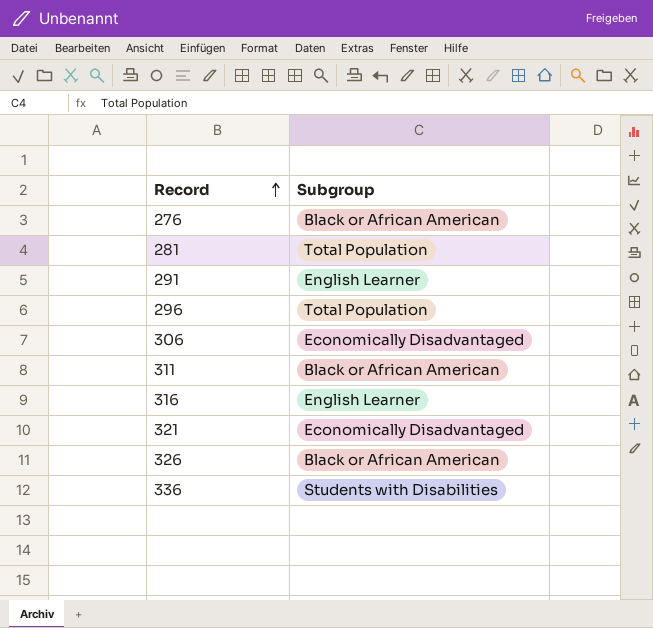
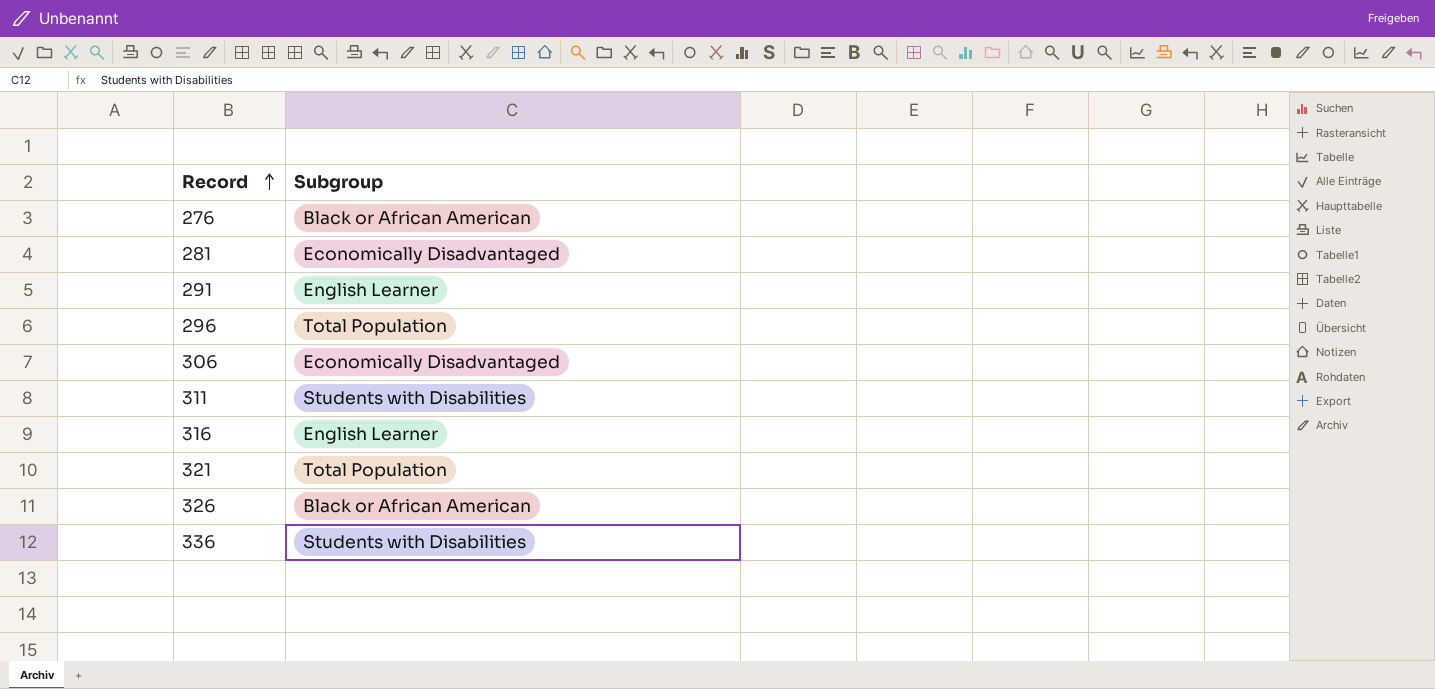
281 | Subgroup: Total Population -> Economically Disadvantaged
311 | Subgroup: Black or African American -> Students with Disabilities
321 | Subgroup: Economically Disadvantaged -> Total Population

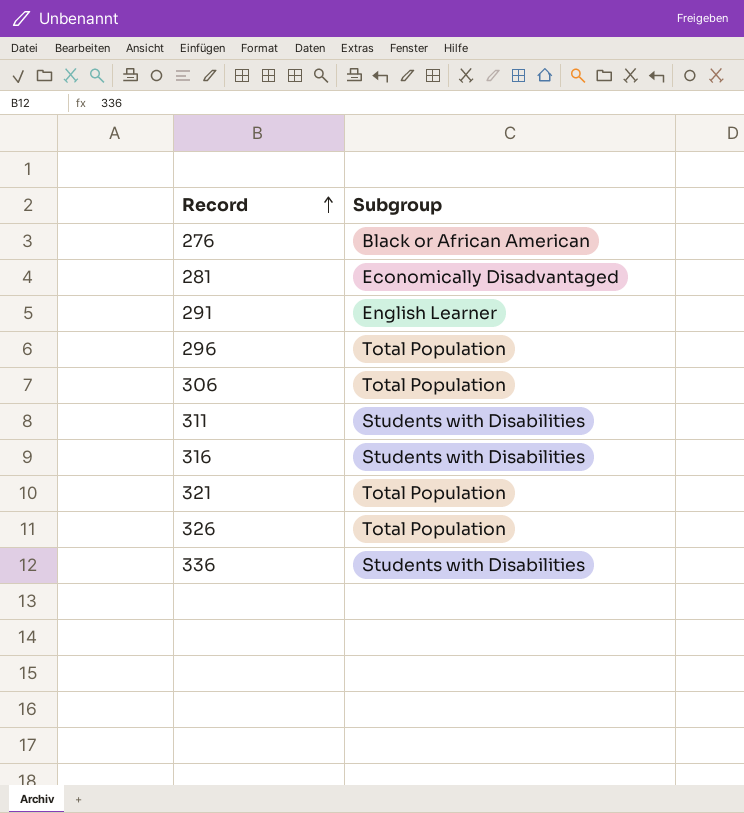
306 | Subgroup: Economically Disadvantaged -> Total Population
316 | Subgroup: English Learner -> Students with Disabilities
326 | Subgroup: Black or African American -> Total Population

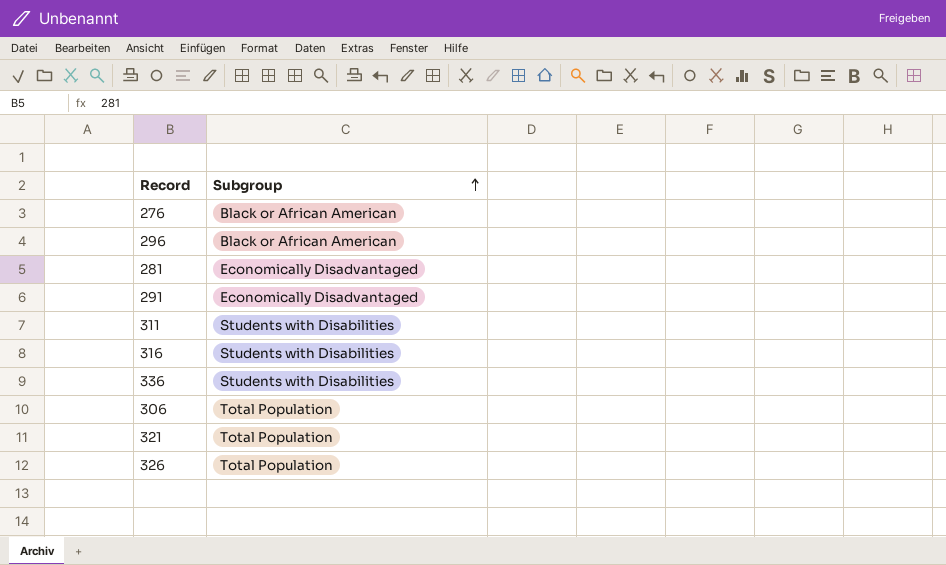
row order: Record ascending -> Subgroup ascending
296 | Subgroup: Total Population -> Black or African American
291 | Subgroup: English Learner -> Economically Disadvantaged

